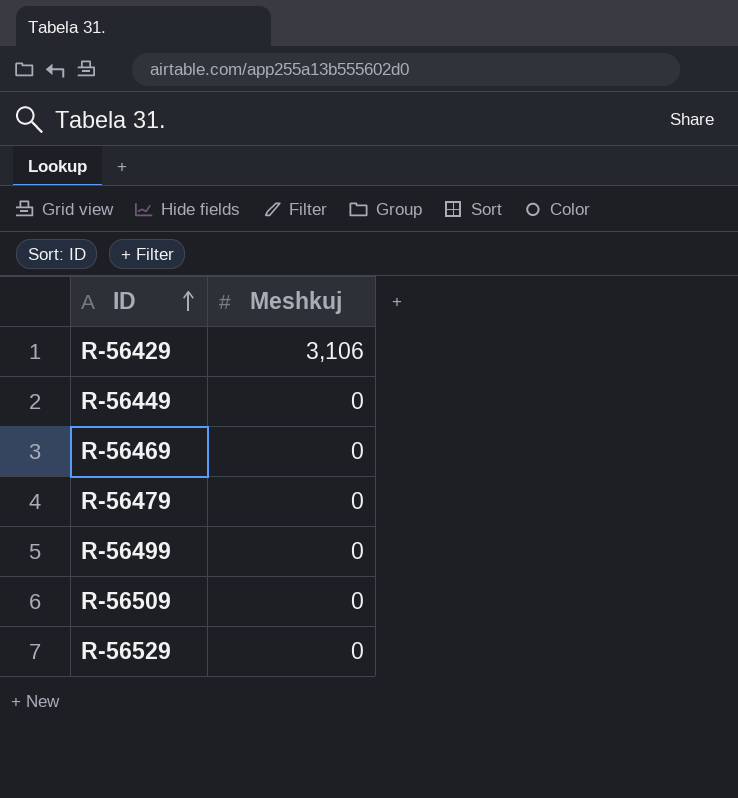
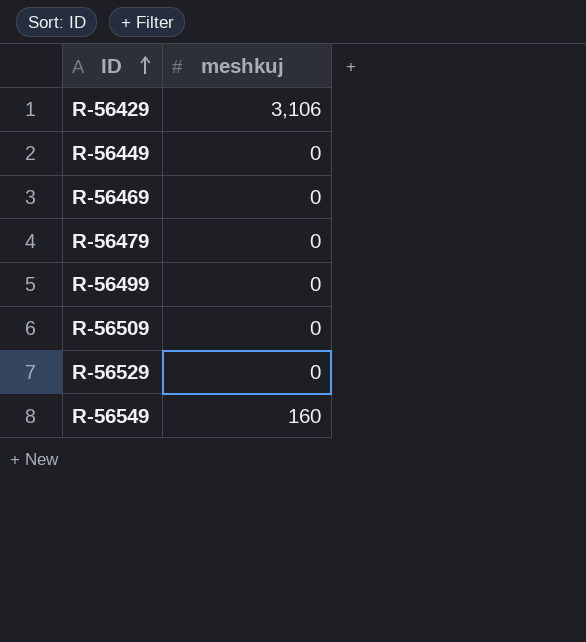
column name: Meshkuj -> meshkuj
row R-56549: none -> 160

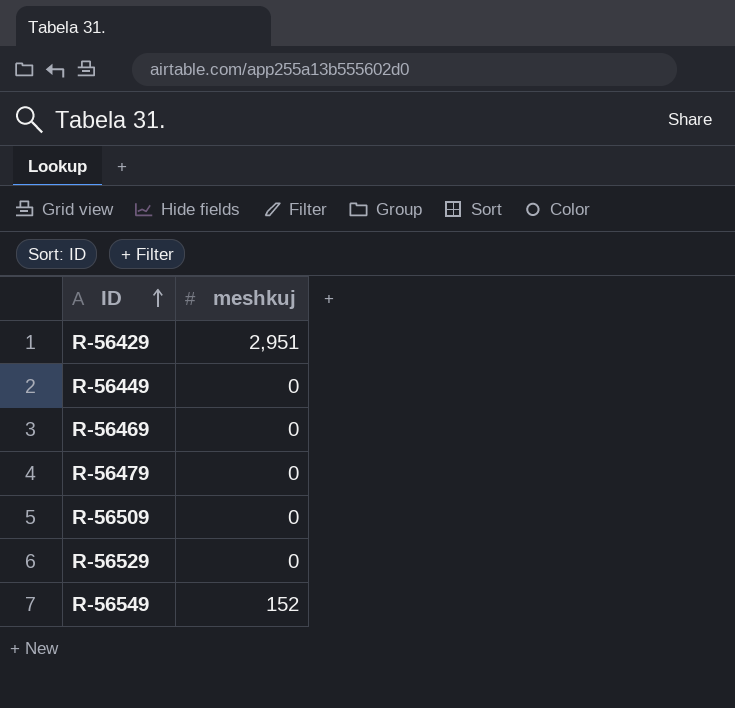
row R-56499: 0 -> none
R-56429 | meshkuj: 3,106 -> 2,951
R-56549 | meshkuj: 160 -> 152

